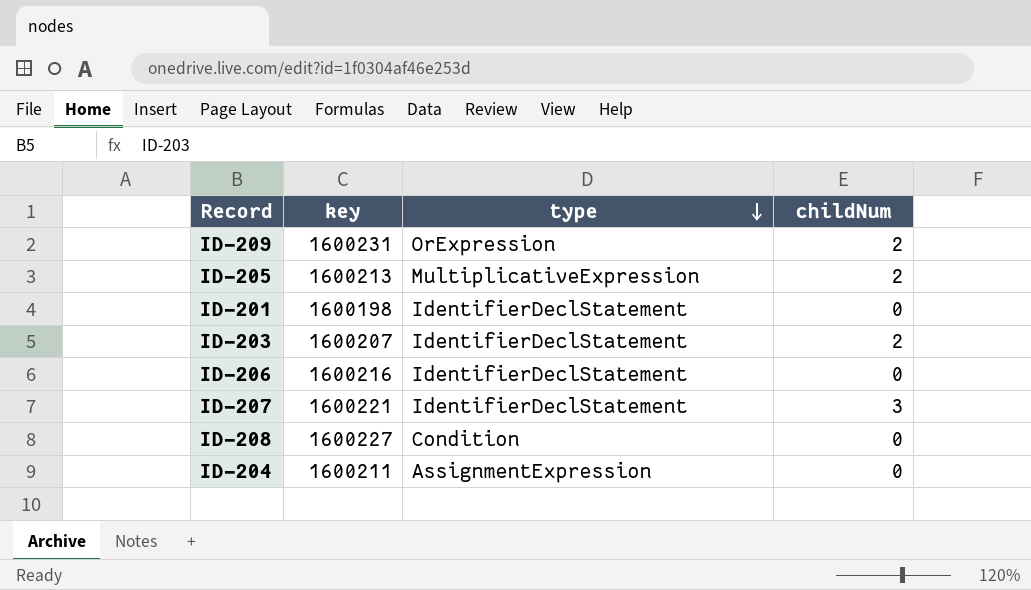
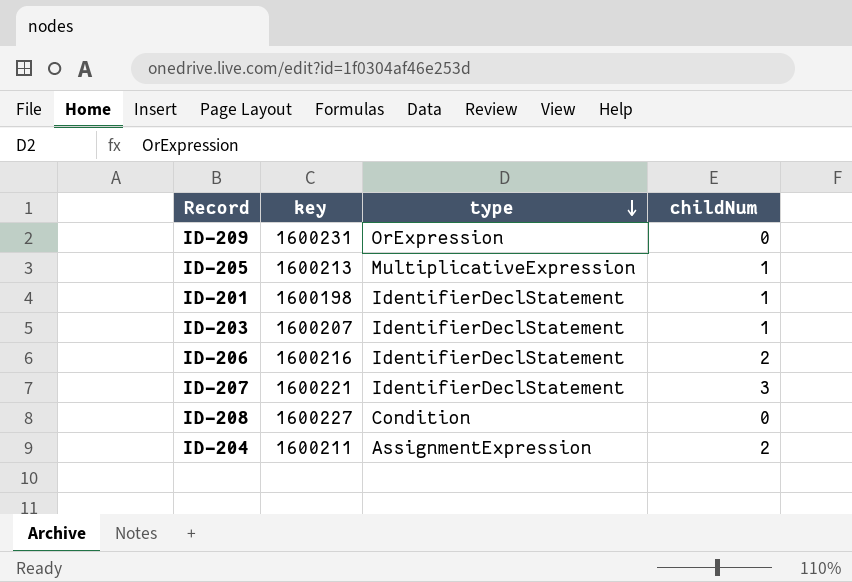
ID-209 | childNum: 2 -> 0
ID-205 | childNum: 2 -> 1
ID-201 | childNum: 0 -> 1
ID-203 | childNum: 2 -> 1
ID-206 | childNum: 0 -> 2
ID-204 | childNum: 0 -> 2

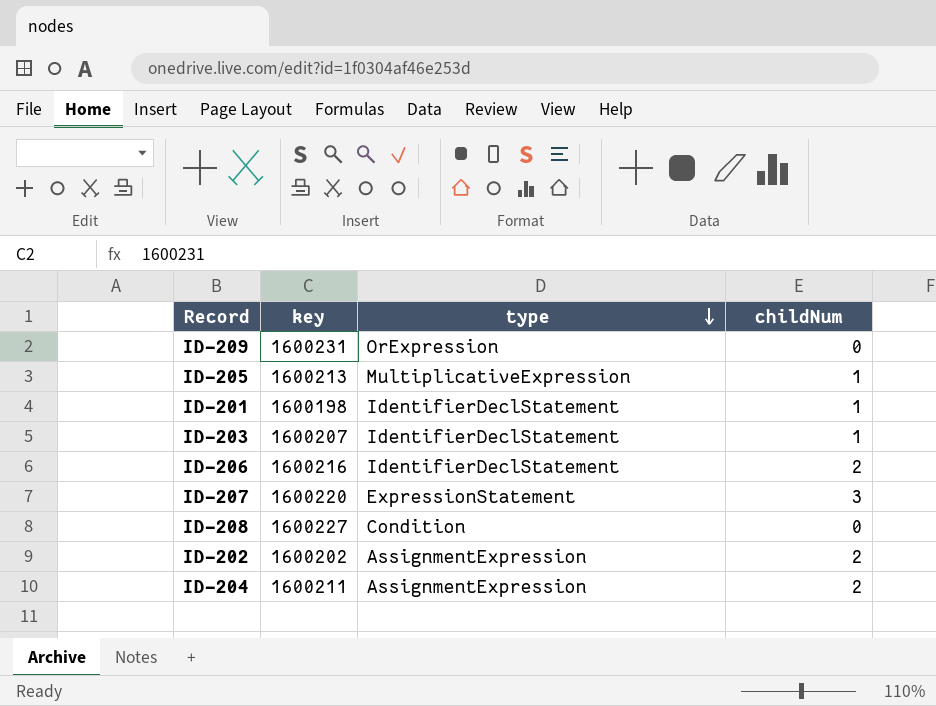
ID-207 | key: 1600221 -> 1600220
ID-207 | type: IdentifierDeclStatement -> ExpressionStatement
row ID-202: none -> 1600202 | AssignmentExpression | 2

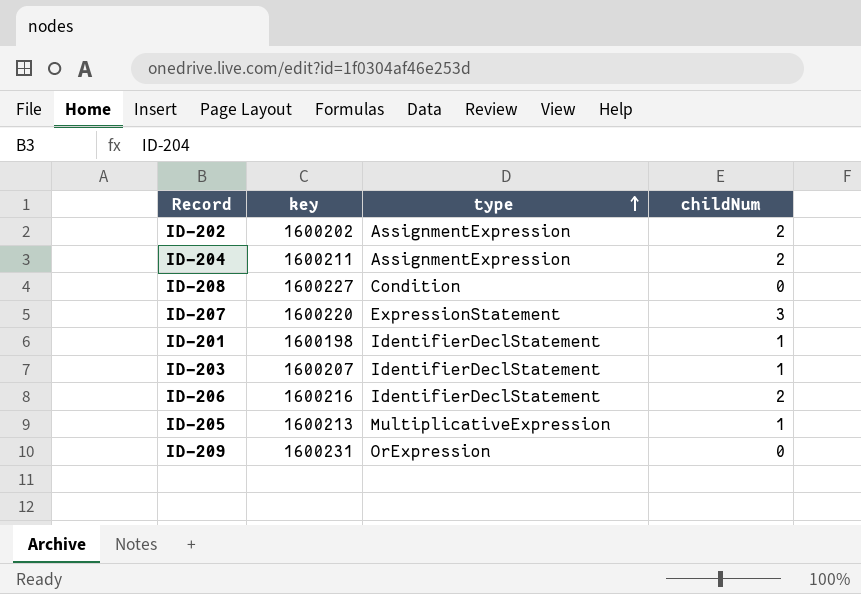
row order: type descending -> type ascending

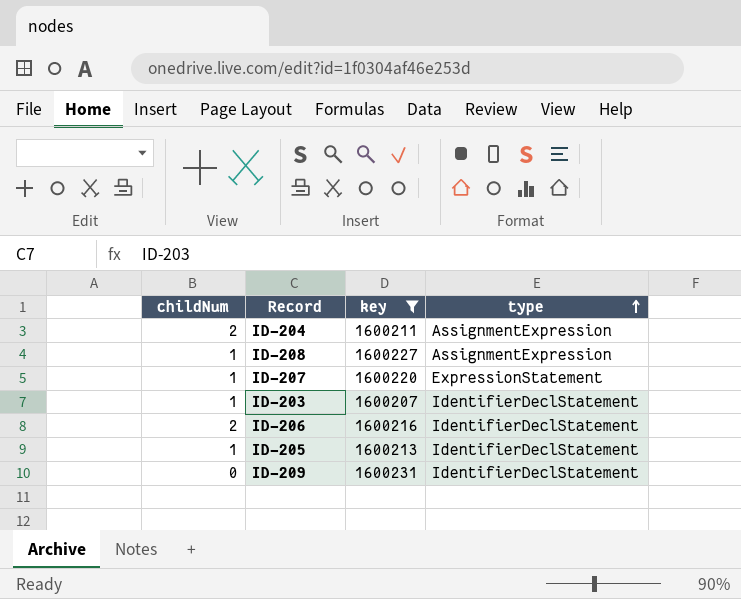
filter: none -> key >= 1600207
column childNum | position: 4 -> 1
ID-208 | childNum: 0 -> 1
ID-208 | type: Condition -> AssignmentExpression
ID-207 | childNum: 3 -> 1
ID-205 | type: MultiplicativeExpression -> IdentifierDeclStatement
ID-209 | type: OrExpression -> IdentifierDeclStatement

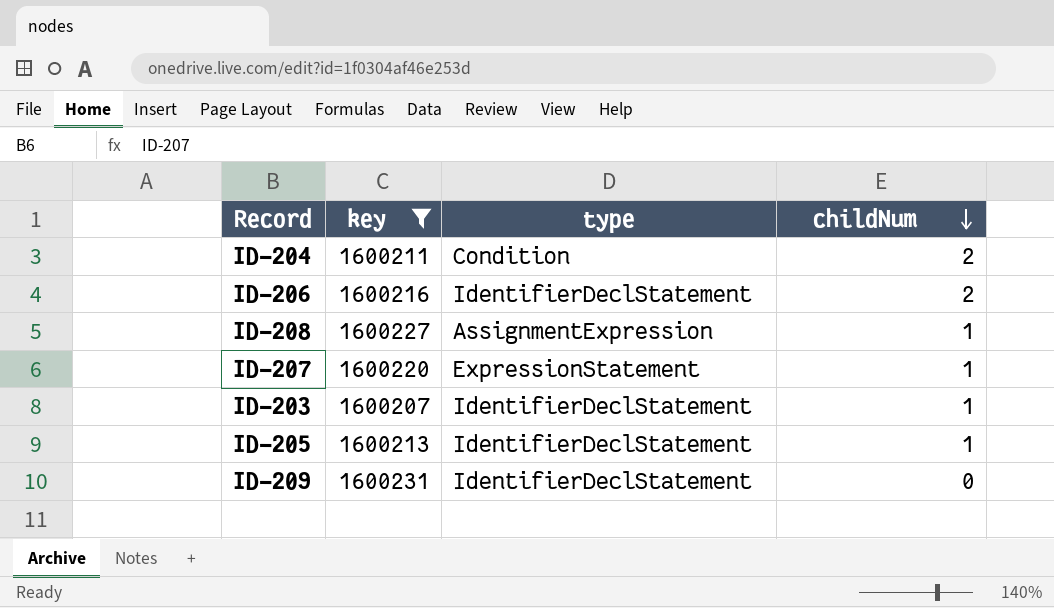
row order: type ascending -> childNum descending
column childNum | position: 1 -> 4
ID-204 | type: AssignmentExpression -> Condition

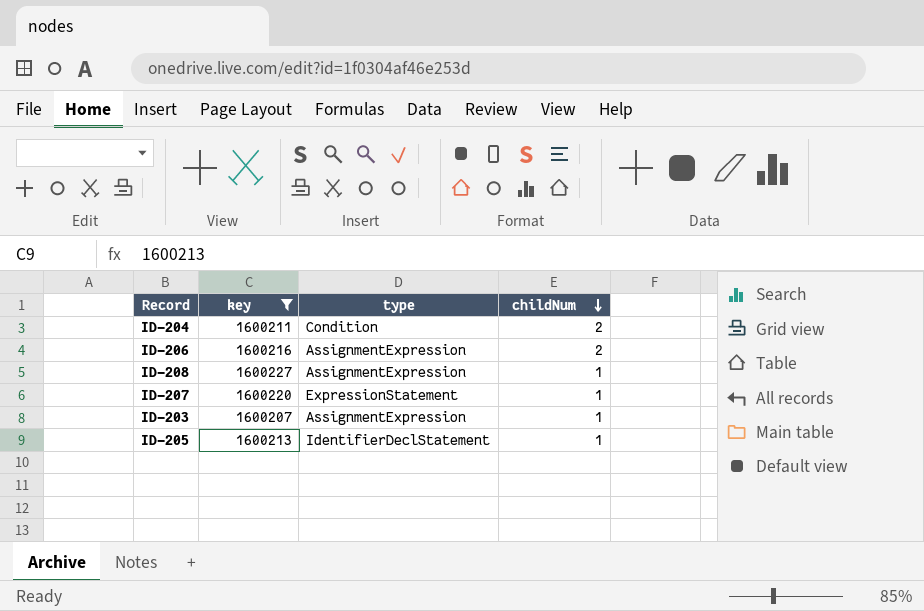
row ID-209: 1600231 | IdentifierDeclStatement | 0 -> none
ID-206 | type: IdentifierDeclStatement -> AssignmentExpression
ID-203 | type: IdentifierDeclStatement -> AssignmentExpression

